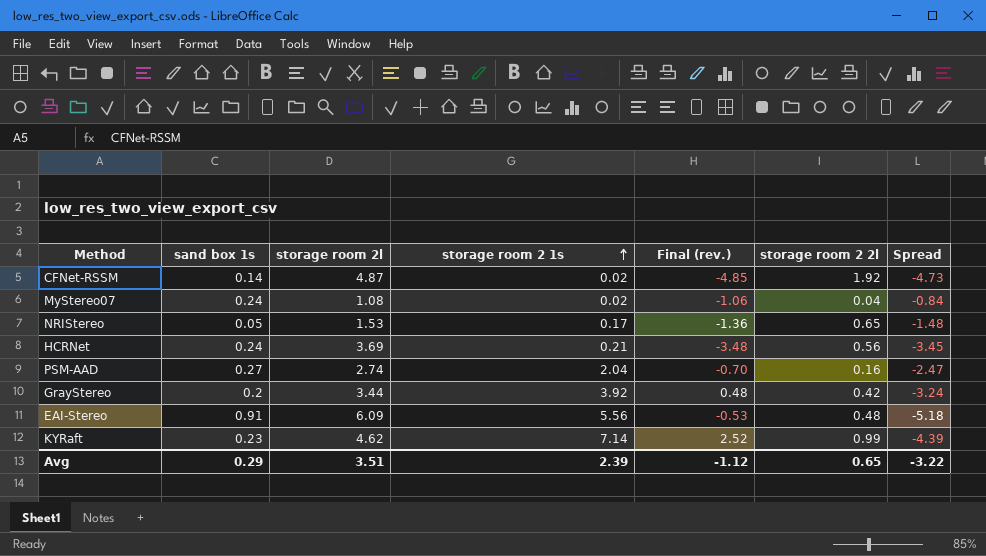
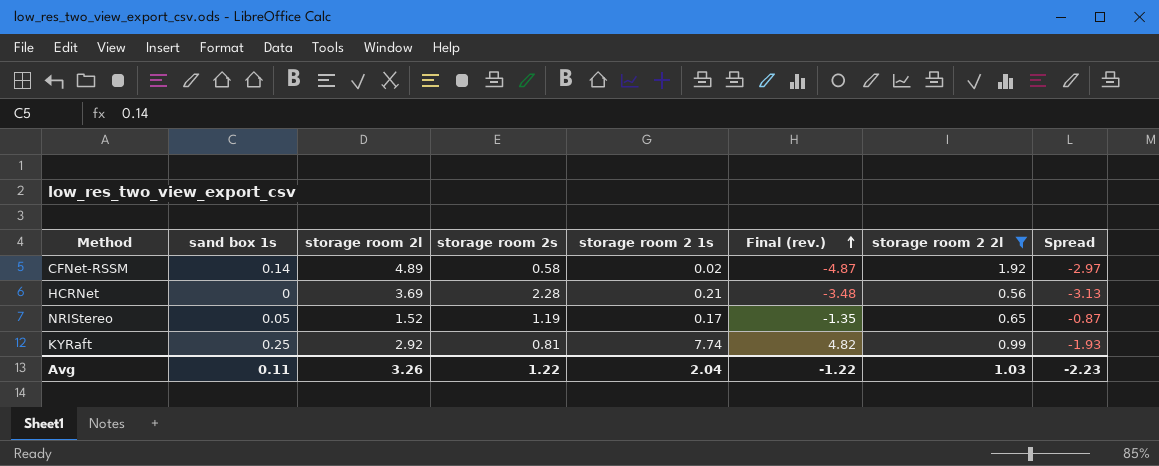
filter: none -> storage room 2 2l >= 0.56
row order: storage room 2 1s ascending -> Final (rev.) ascending
column storage room 2s | position: none -> 4
column Spread | formula: [sand box 1s] - [storage room 2l] -> [storage room 2 2l] - [storage room 2l]
CFNet-RSSM | storage room 2l: 4.87 -> 4.89
CFNet-RSSM | Final (rev.): -4.85 -> -4.87
HCRNet | sand box 1s: 0.24 -> 0
NRIStereo | storage room 2l: 1.53 -> 1.52
NRIStereo | Final (rev.): -1.36 -> -1.35
KYRaft | sand box 1s: 0.23 -> 0.25
KYRaft | storage room 2l: 4.62 -> 2.92
KYRaft | storage room 2 1s: 7.14 -> 7.74
KYRaft | Final (rev.): 2.52 -> 4.82
Avg | sand box 1s: 0.29 -> 0.11
Avg | storage room 2l: 3.51 -> 3.26
Avg | storage room 2 1s: 2.39 -> 2.04
Avg | Final (rev.): -1.12 -> -1.22
Avg | storage room 2 2l: 0.65 -> 1.03
Avg | Spread: -3.22 -> -2.23

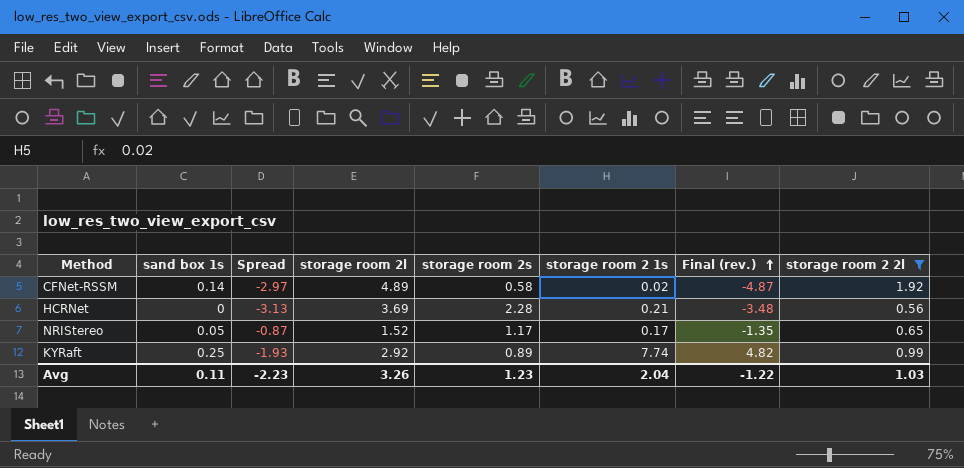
column Spread | position: 8 -> 3
NRIStereo | storage room 2s: 1.19 -> 1.17
KYRaft | storage room 2s: 0.81 -> 0.89
Avg | storage room 2s: 1.22 -> 1.23

